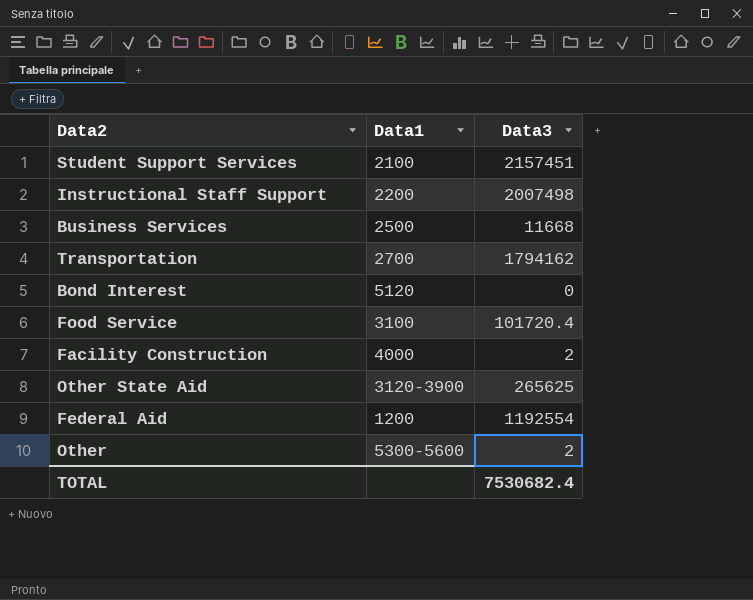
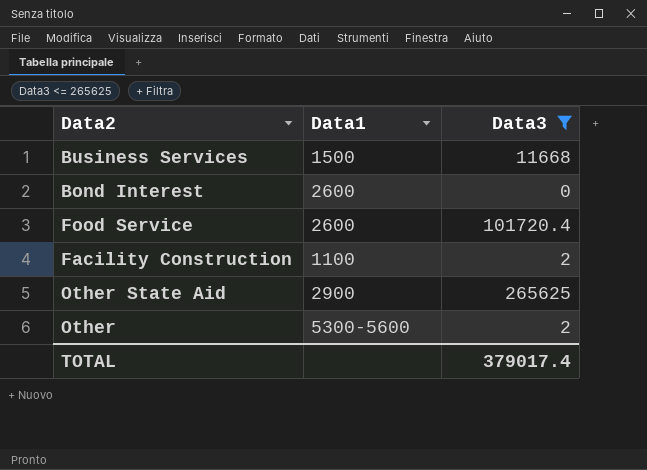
filter: none -> Data3 <= 265625
Business Services | Data1: 2500 -> 1500
Bond Interest | Data1: 5120 -> 2600
Food Service | Data1: 3100 -> 2600
Facility Construction | Data1: 4000 -> 1100
Other State Aid | Data1: 3120-3900 -> 2900
TOTAL | Data3: 7530682.4 -> 379017.4

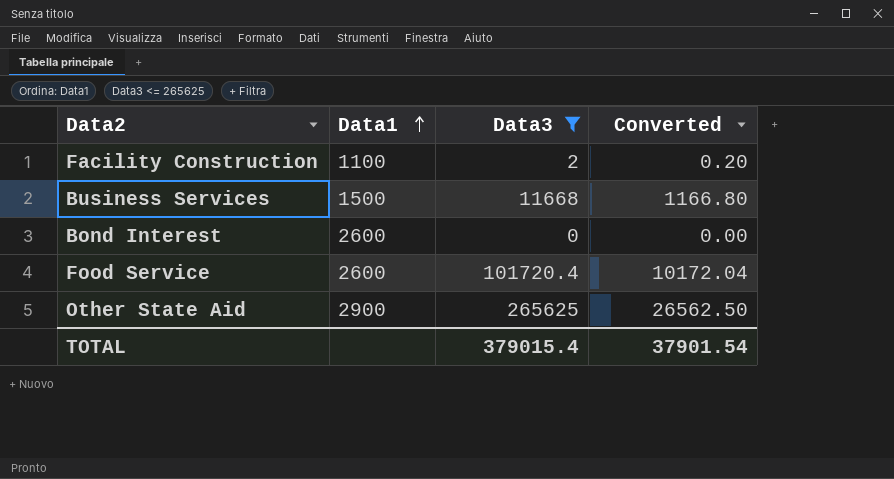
row order: none -> Data1 ascending
column Converted | formula: none -> [Data3] * 0.1
row Other: 5300-5600 | 2 -> none
TOTAL | Data3: 379017.4 -> 379015.4

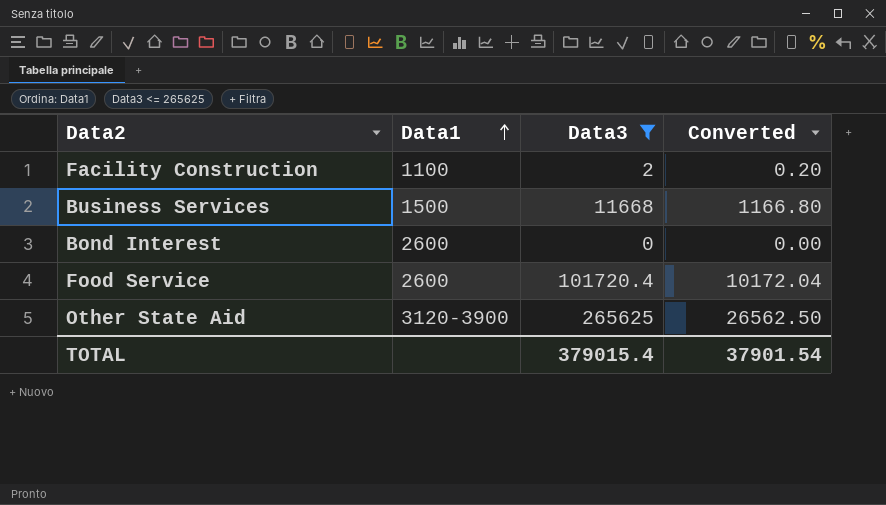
Other State Aid | Data1: 2900 -> 3120-3900

